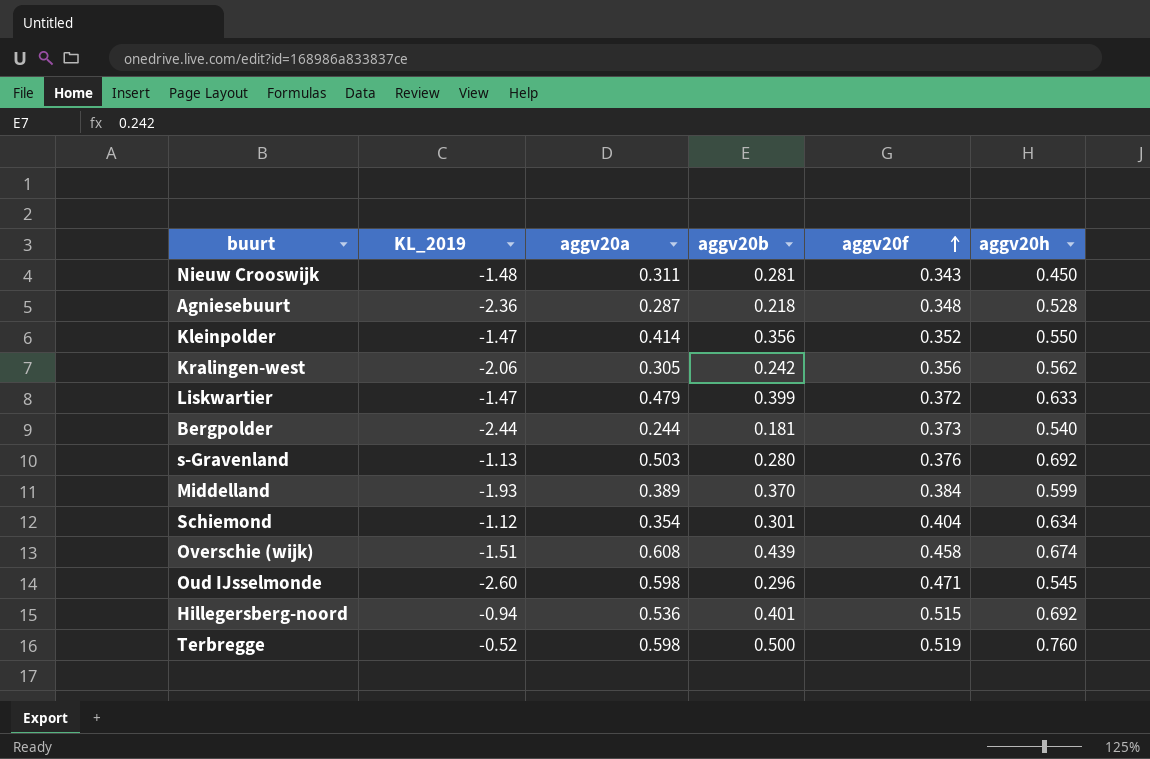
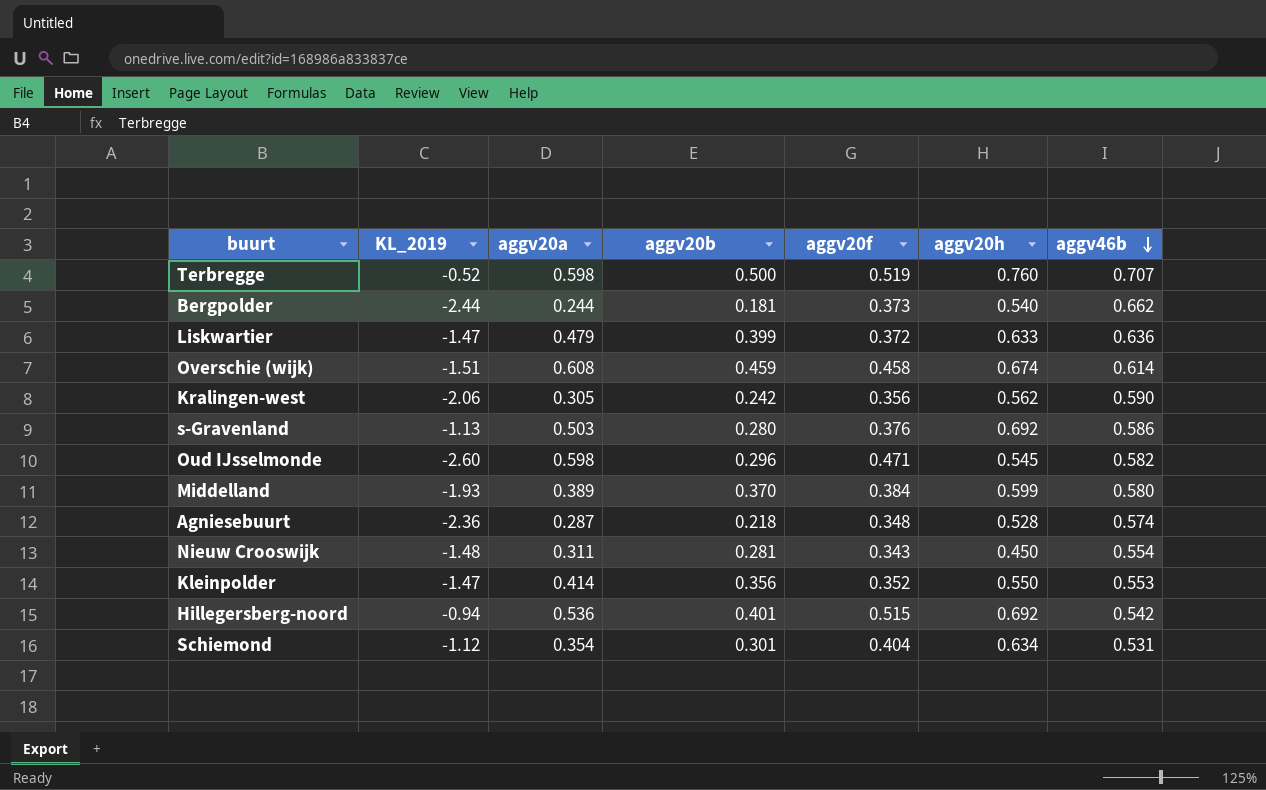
row order: aggv20f ascending -> aggv46b descending
column aggv46b | position: none -> 7
Overschie (wijk) | aggv20b: 0.439 -> 0.459

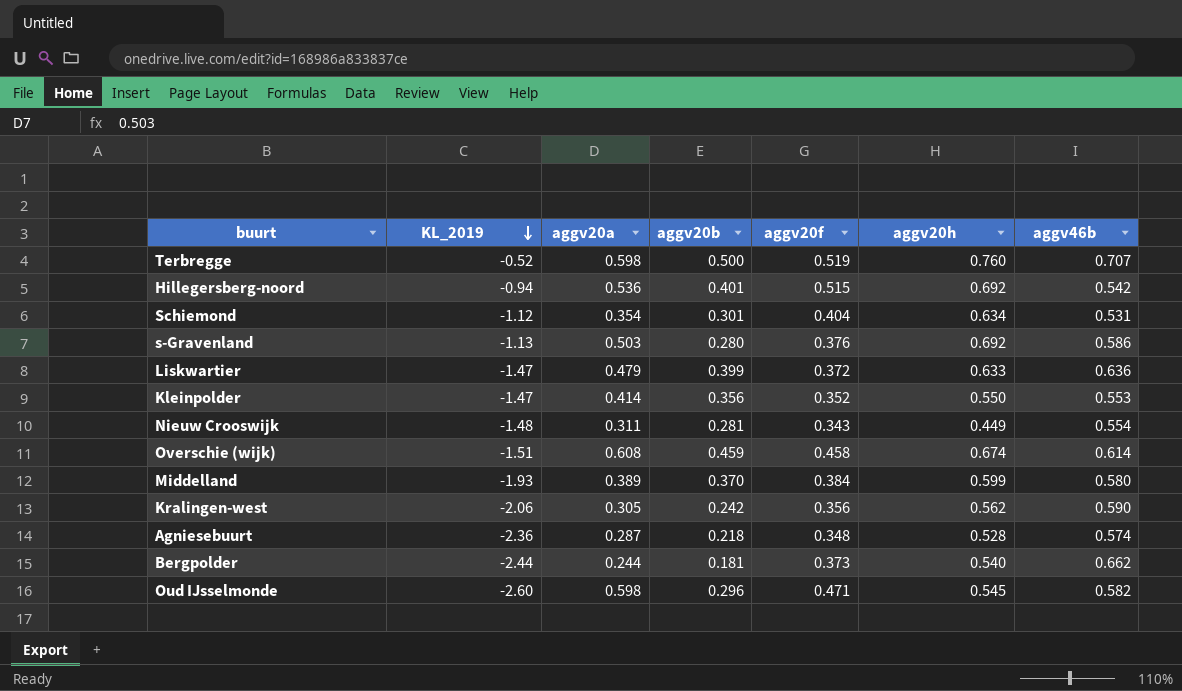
row order: aggv46b descending -> KL_2019 descending
Nieuw Crooswijk | aggv20h: 0.450 -> 0.449

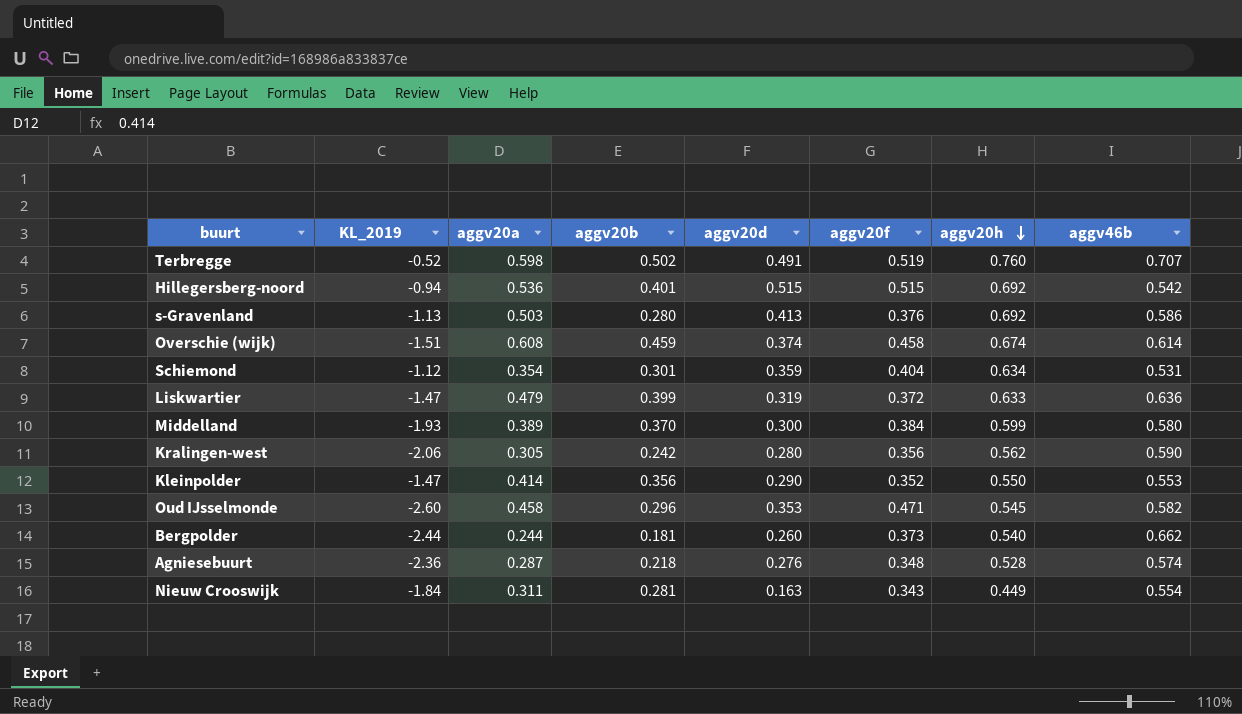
row order: KL_2019 descending -> aggv20h descending
column aggv20d | position: none -> 5
Terbregge | aggv20b: 0.500 -> 0.502
Oud IJsselmonde | aggv20a: 0.598 -> 0.458
Nieuw Crooswijk | KL_2019: -1.48 -> -1.84

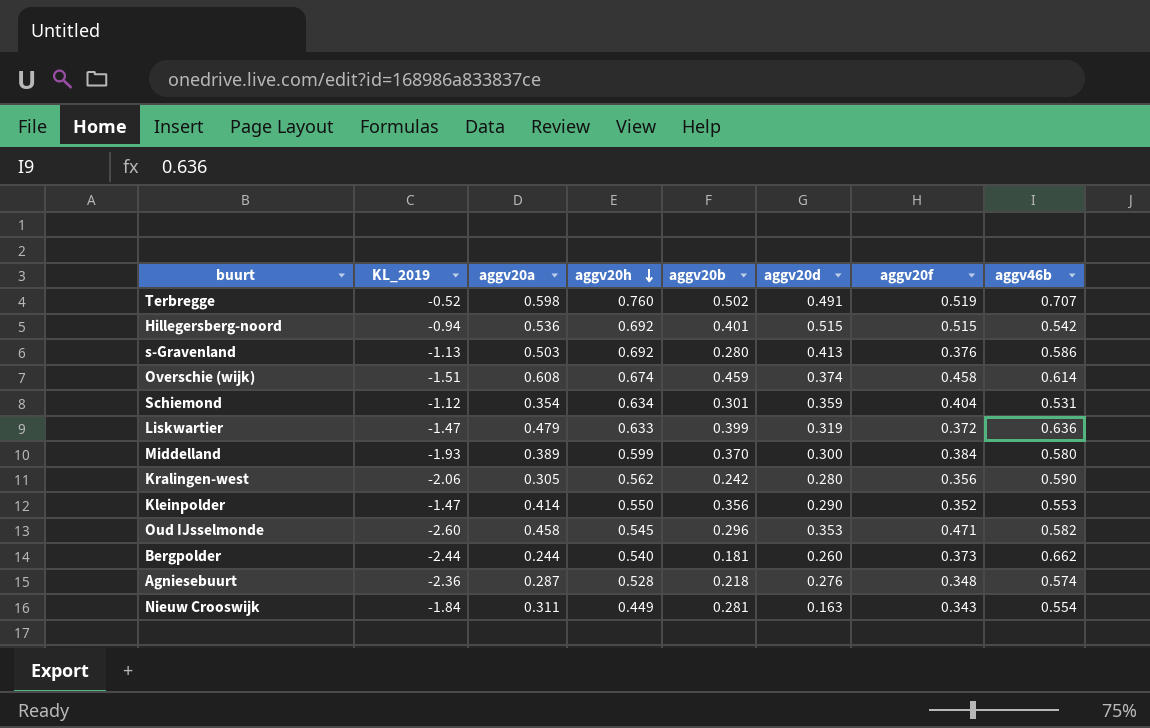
column aggv20h | position: 7 -> 4

